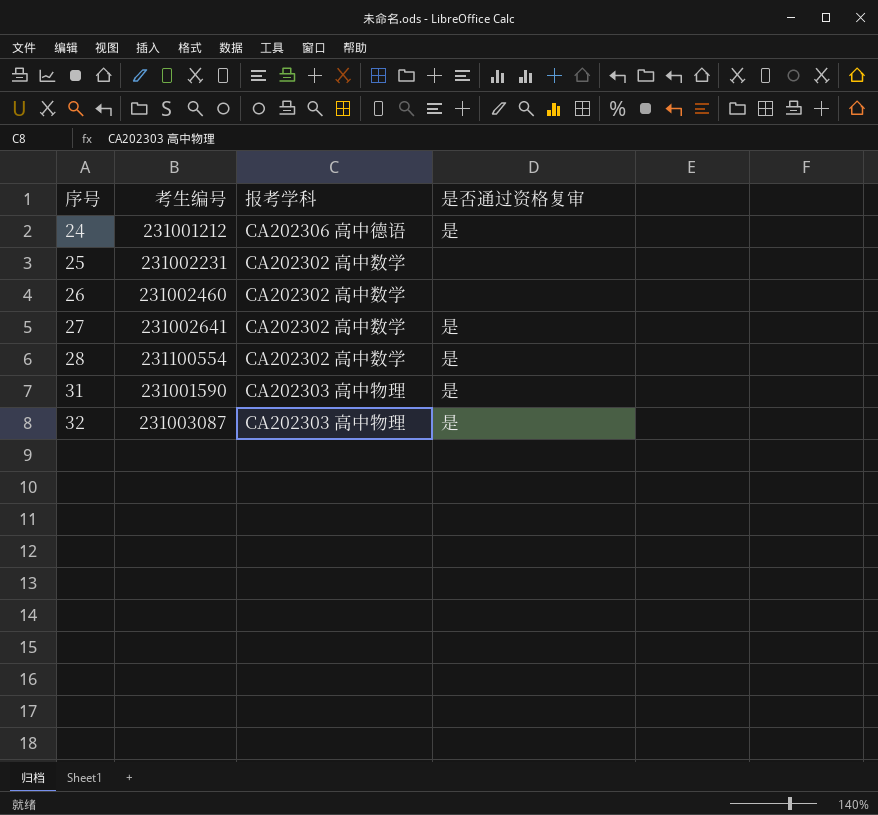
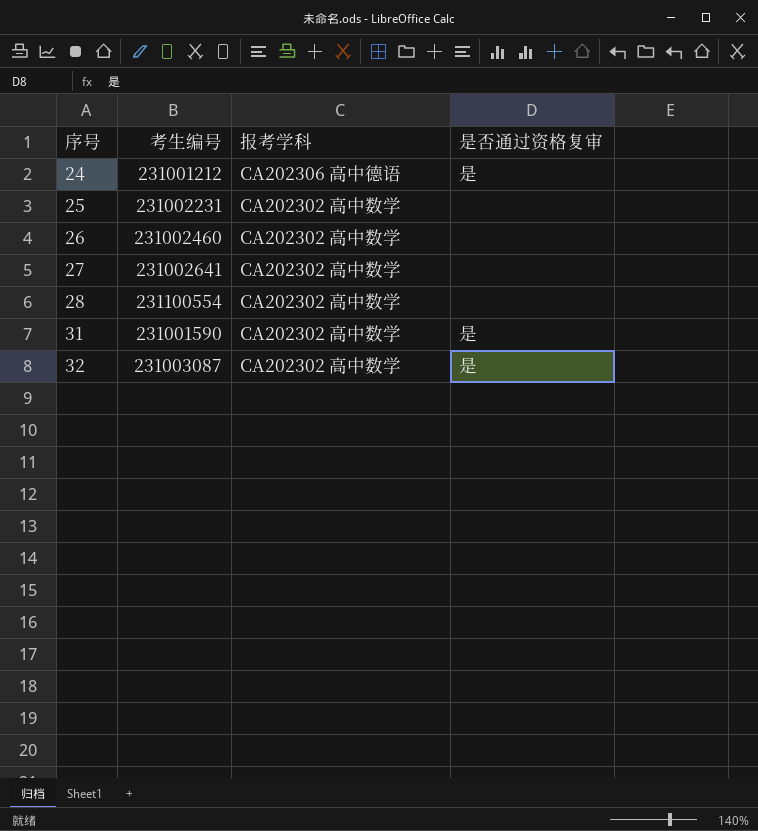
27 | 是否通过资格复审: 是 -> none
28 | 是否通过资格复审: 是 -> none
31 | 报考学科: CA202303 高中物理 -> CA202302 高中数学
32 | 报考学科: CA202303 高中物理 -> CA202302 高中数学

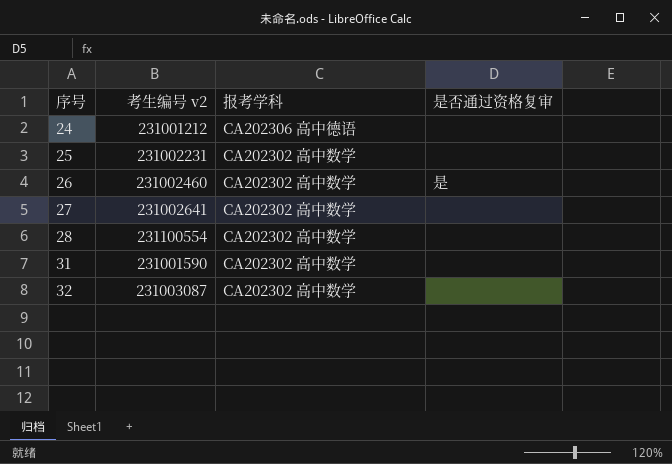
column name: 考生编号 -> 考生编号 v2
24 | 是否通过资格复审: 是 -> none
26 | 是否通过资格复审: none -> 是
31 | 是否通过资格复审: 是 -> none
32 | 是否通过资格复审: 是 -> none

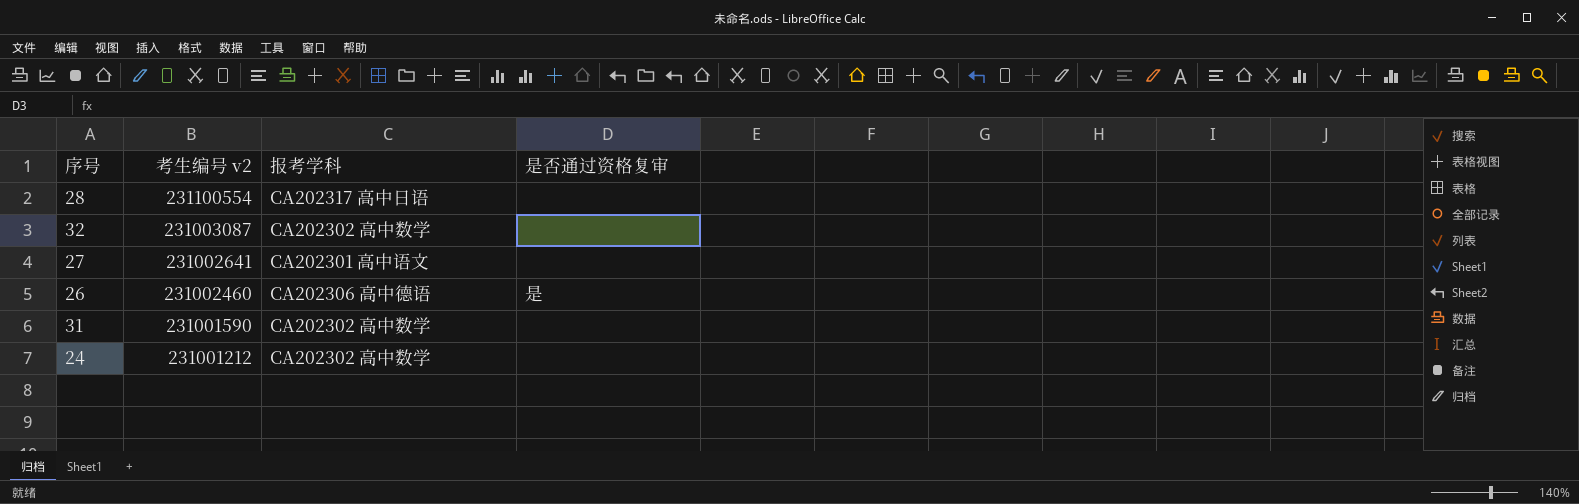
row order: 序号 ascending -> 考生编号 v2 descending
row 25: 231002231 | CA202302 高中数学 | none -> none
28 | 报考学科: CA202302 高中数学 -> CA202317 高中日语
27 | 报考学科: CA202302 高中数学 -> CA202301 高中语文
26 | 报考学科: CA202302 高中数学 -> CA202306 高中德语
24 | 报考学科: CA202306 高中德语 -> CA202302 高中数学

